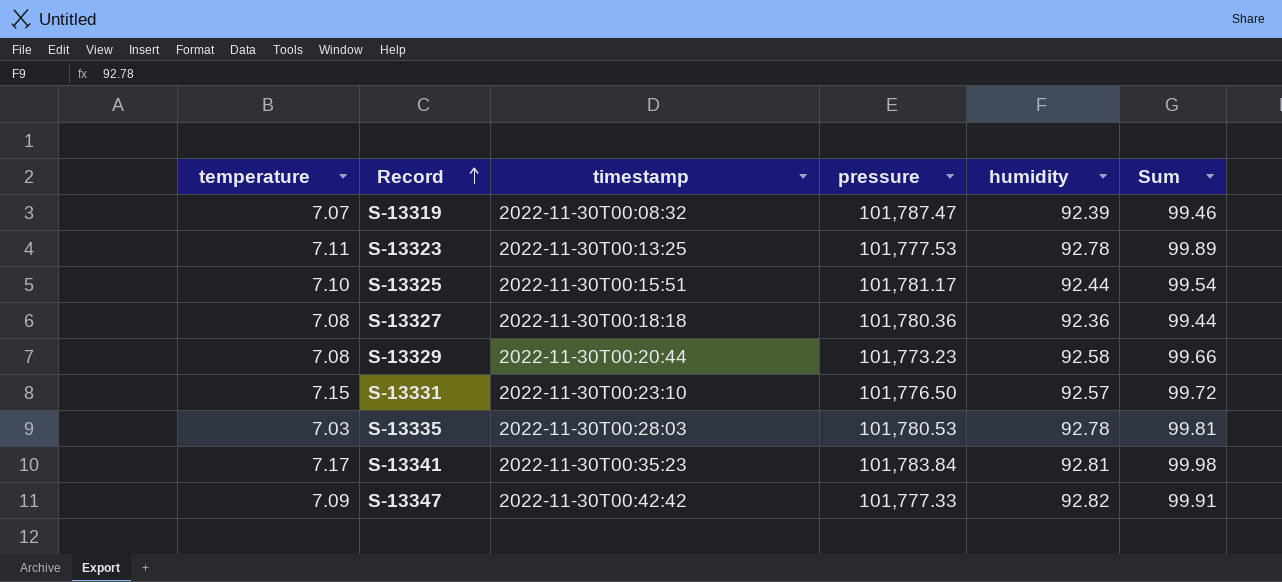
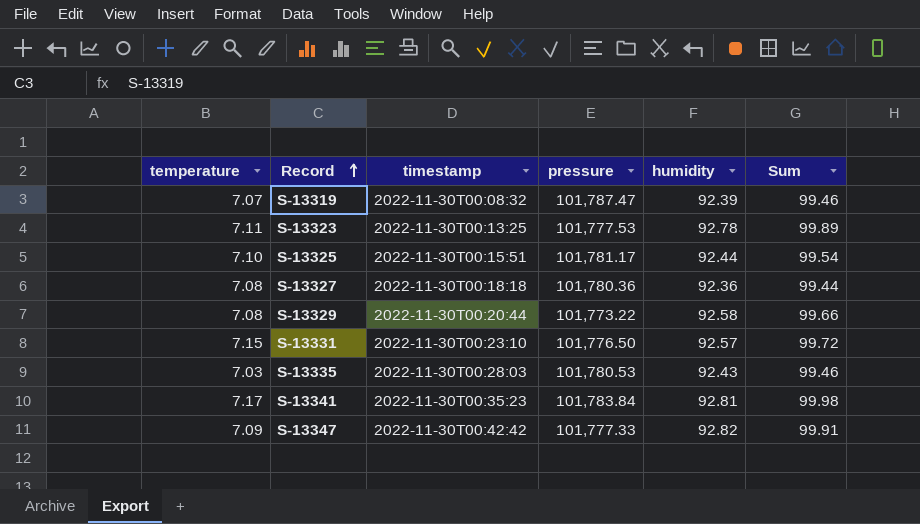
S-13329 | pressure: 101,773.23 -> 101,773.22
S-13335 | humidity: 92.78 -> 92.43
S-13335 | Sum: 99.81 -> 99.46

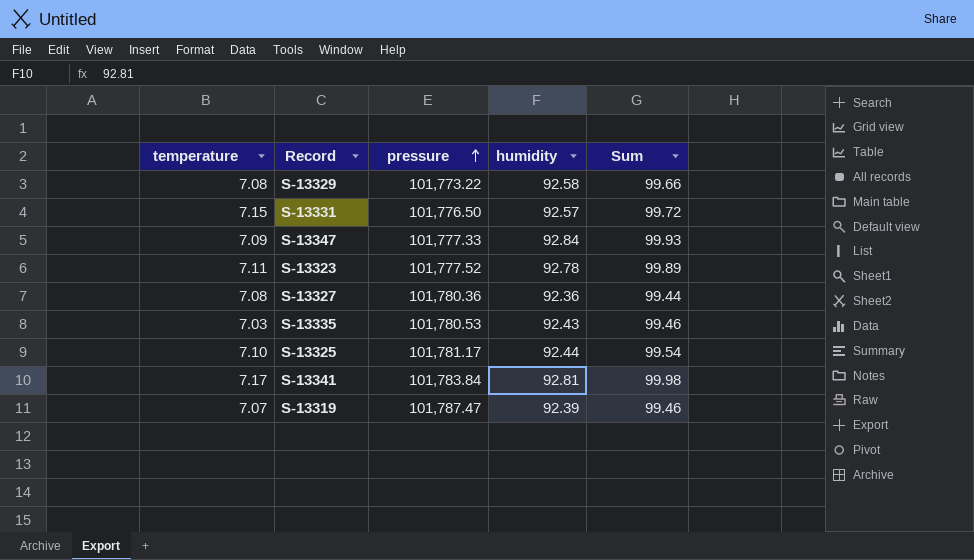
row order: Record ascending -> pressure ascending
column timestamp | position: 3 -> none
S-13347 | humidity: 92.82 -> 92.84
S-13347 | Sum: 99.91 -> 99.93
S-13323 | pressure: 101,777.53 -> 101,777.52

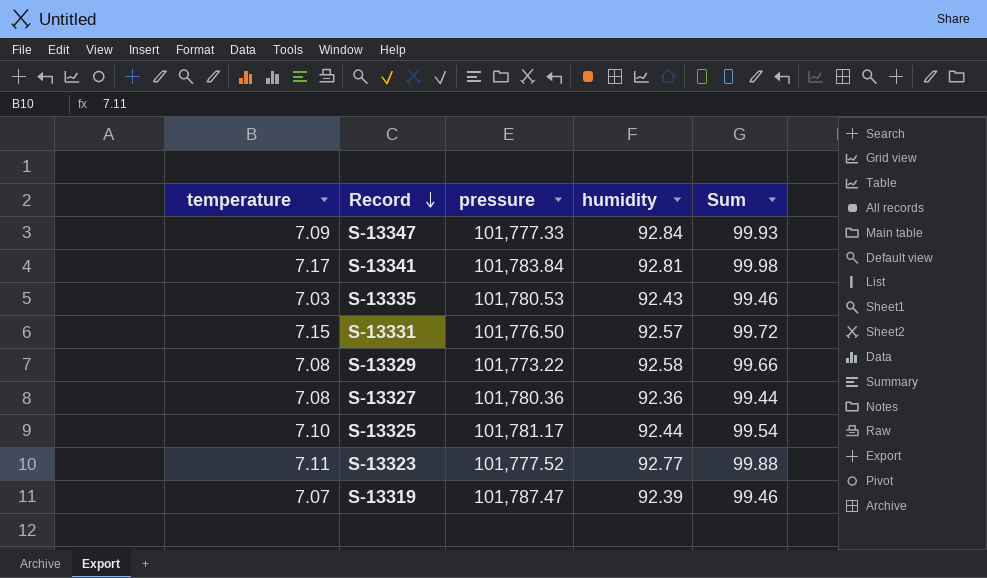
row order: pressure ascending -> Record descending
S-13323 | humidity: 92.78 -> 92.77
S-13323 | Sum: 99.89 -> 99.88

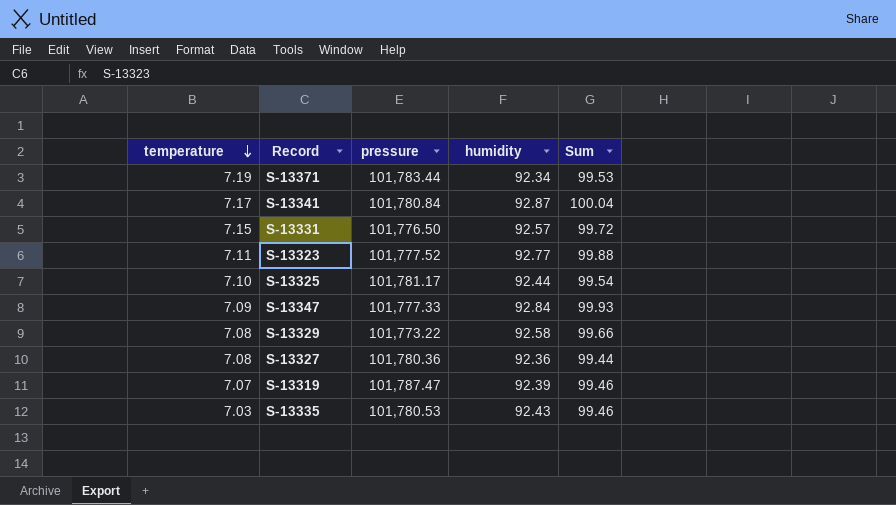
row order: Record descending -> temperature descending
row S-13371: none -> 7.19 | 101,783.44 | 92.34 | 99.53
S-13341 | pressure: 101,783.84 -> 101,780.84
S-13341 | humidity: 92.81 -> 92.87
S-13341 | Sum: 99.98 -> 100.04

